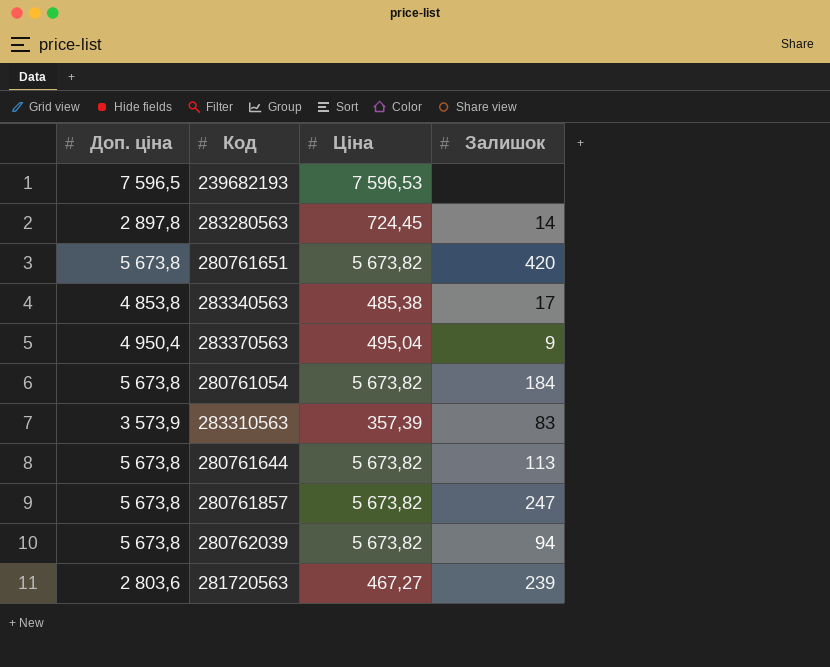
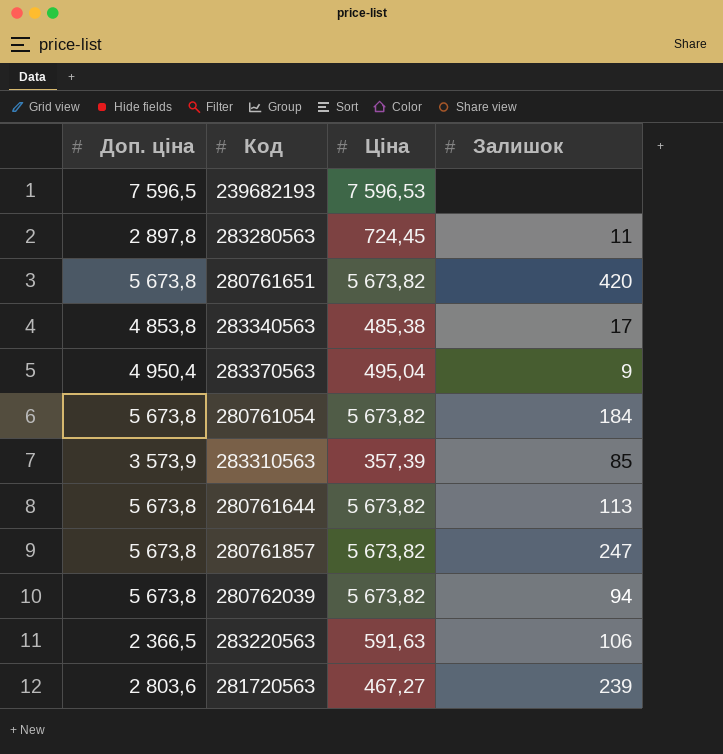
283280563 | Залишок: 14 -> 11
283310563 | Залишок: 83 -> 85
row 283220563: none -> 2 366,5 | 591,63 | 106

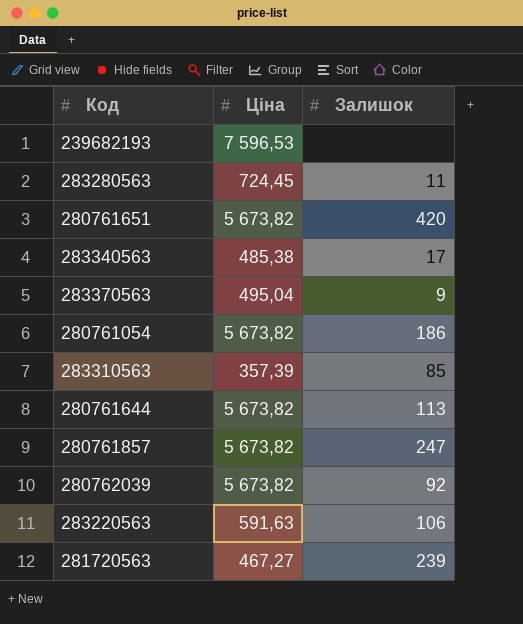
column Доп. ціна | position: 1 -> none
280761054 | Залишок: 184 -> 186
280762039 | Залишок: 94 -> 92

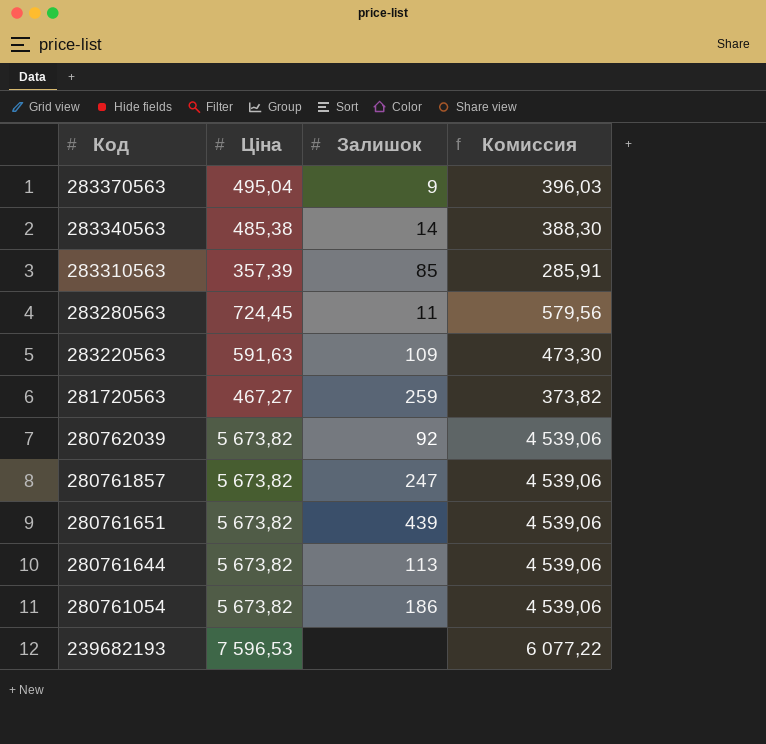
row order: none -> Код descending
column Комиссия | formula: none -> [Ціна] * 0,8
283340563 | Залишок: 17 -> 14
283220563 | Залишок: 106 -> 109
281720563 | Залишок: 239 -> 259
280761651 | Залишок: 420 -> 439

